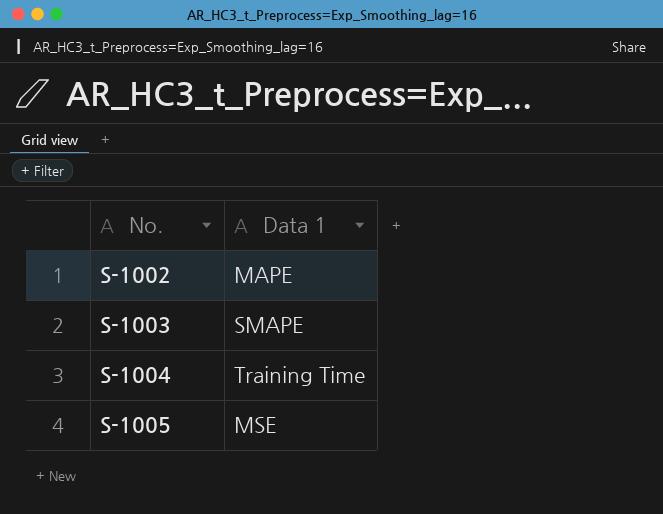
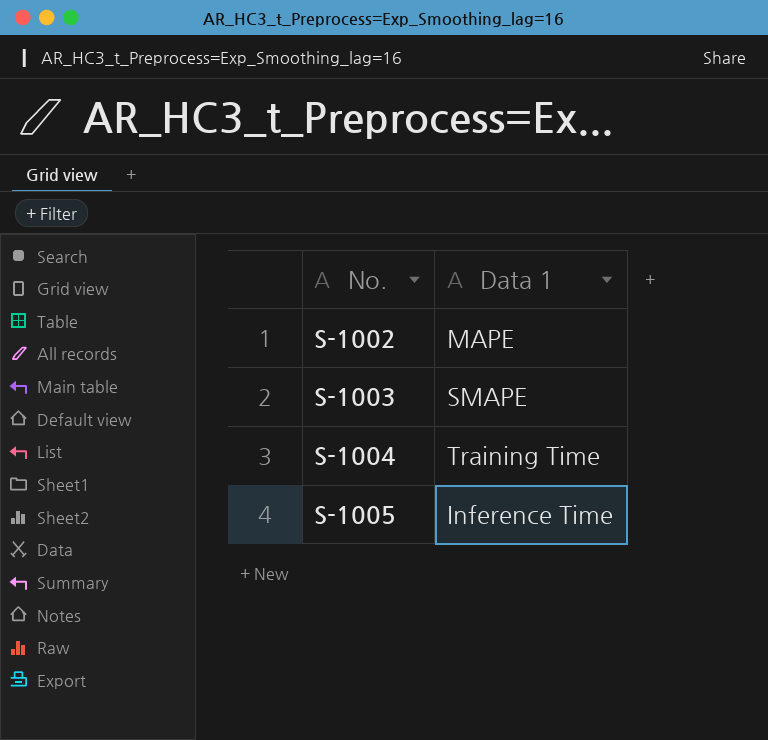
S-1005 | Data 1: MSE -> Inference Time

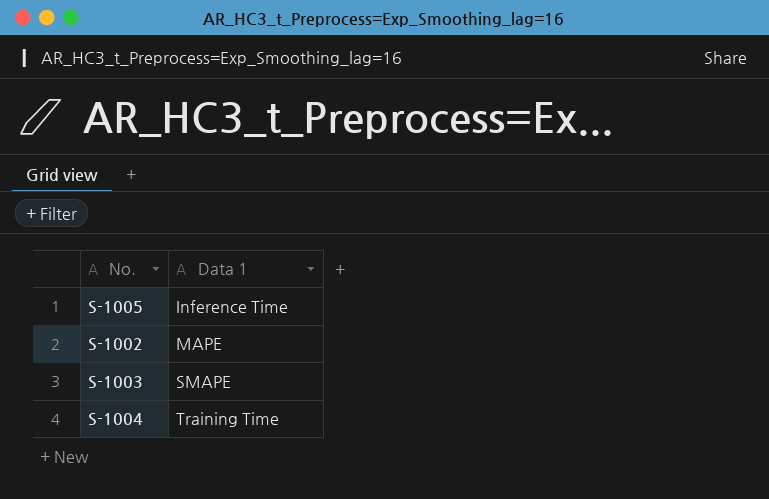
row order: No. ascending -> Data 1 ascending

